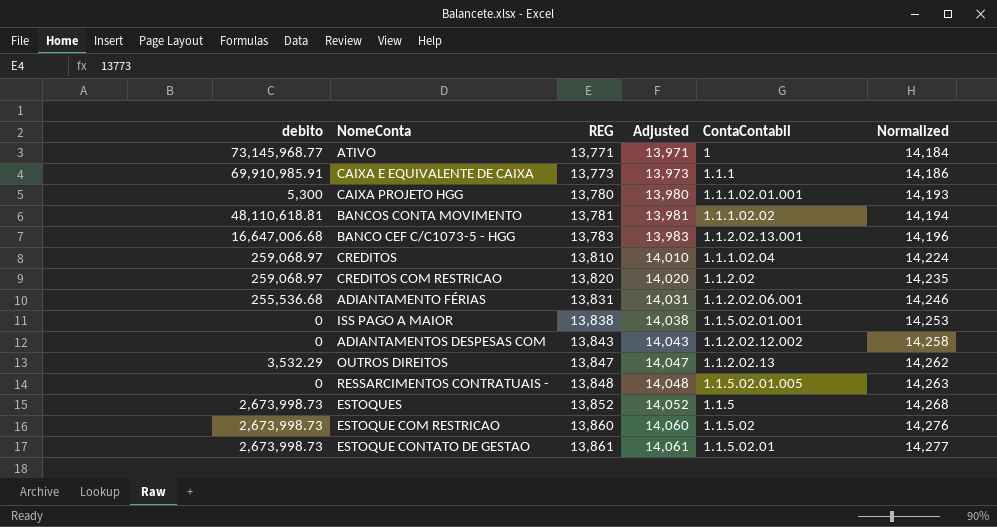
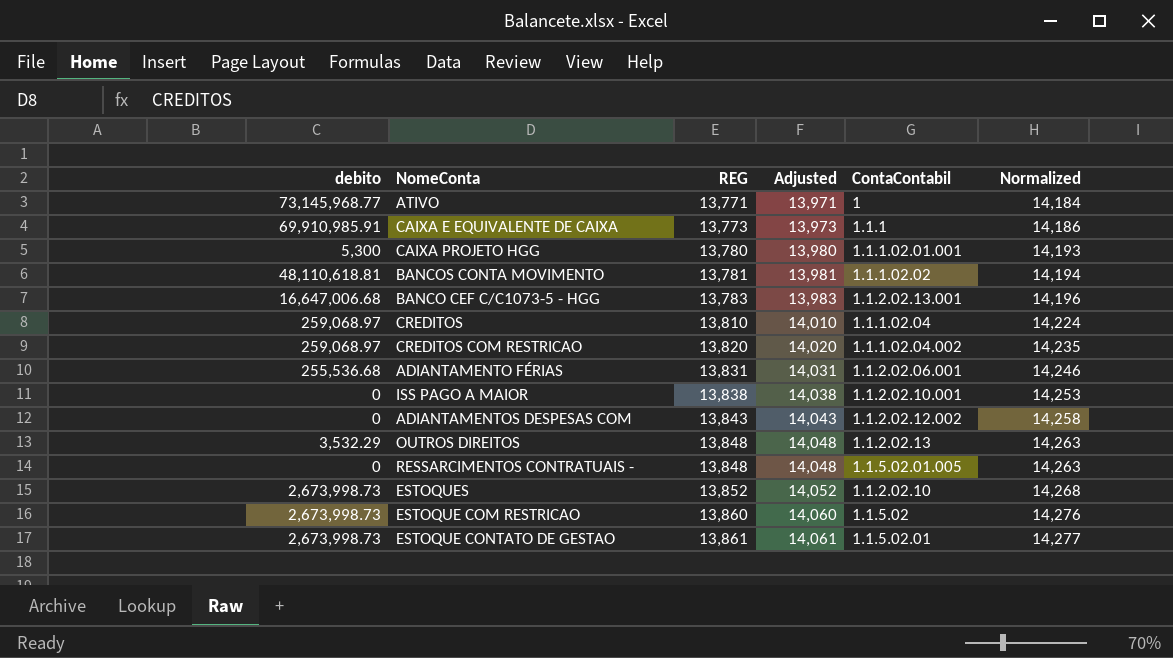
CREDITOS COM RESTRICAO | ContaContabil: 1.1.2.02 -> 1.1.1.02.04.002
ISS PAGO A MAIOR | ContaContabil: 1.1.5.02.01.001 -> 1.1.2.02.10.001
OUTROS DIREITOS | REG: 13,847 -> 13,848
OUTROS DIREITOS | Adjusted: 14,047 -> 14,048
OUTROS DIREITOS | Normalized: 14,262 -> 14,263
ESTOQUES | ContaContabil: 1.1.5 -> 1.1.2.02.10

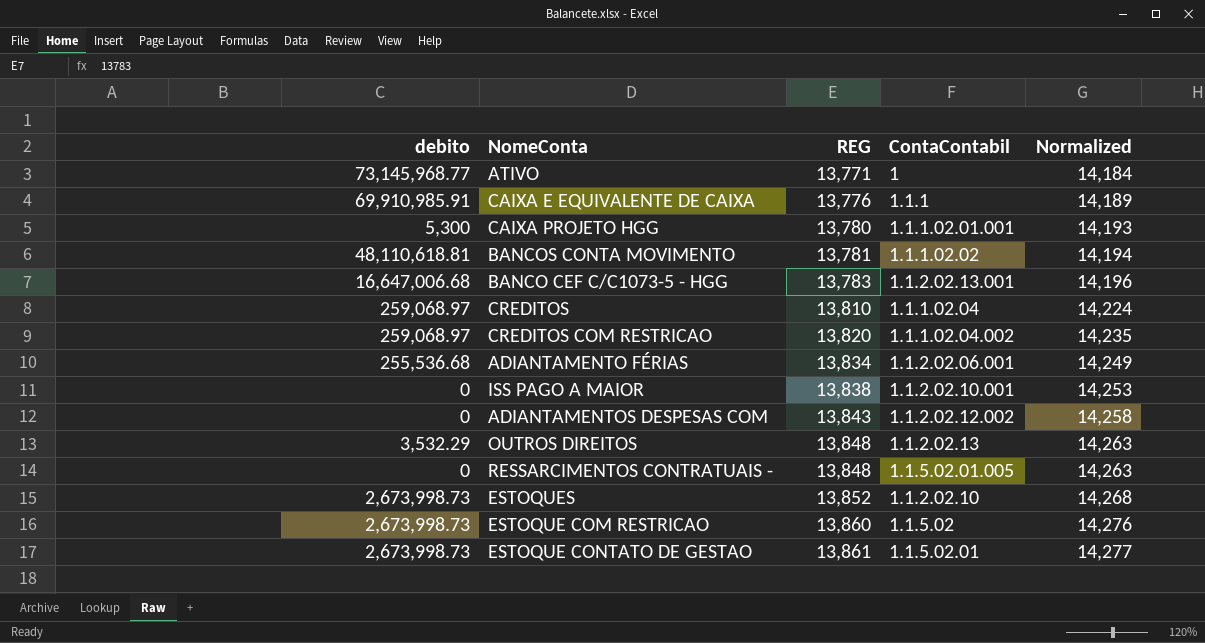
column Adjusted | formula: [REG] + 200 -> none
CAIXA E EQUIVALENTE DE CAIXA | REG: 13,773 -> 13,776
CAIXA E EQUIVALENTE DE CAIXA | Normalized: 14,186 -> 14,189
ADIANTAMENTO FÉRIAS | REG: 13,831 -> 13,834
ADIANTAMENTO FÉRIAS | Normalized: 14,246 -> 14,249

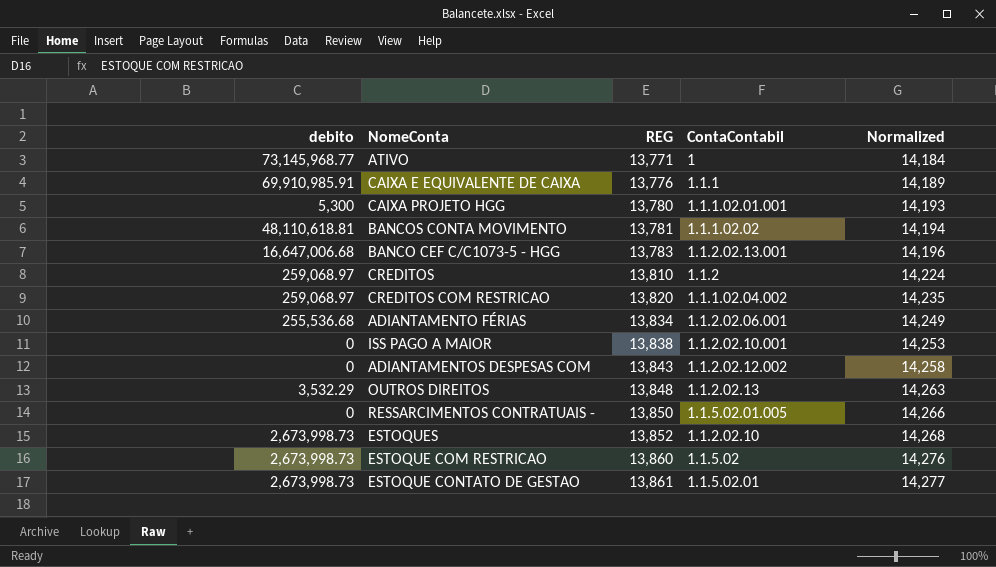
CREDITOS | ContaContabil: 1.1.1.02.04 -> 1.1.2
RESSARCIMENTOS CONTRATUAIS - | REG: 13,848 -> 13,850
RESSARCIMENTOS CONTRATUAIS - | Normalized: 14,263 -> 14,266

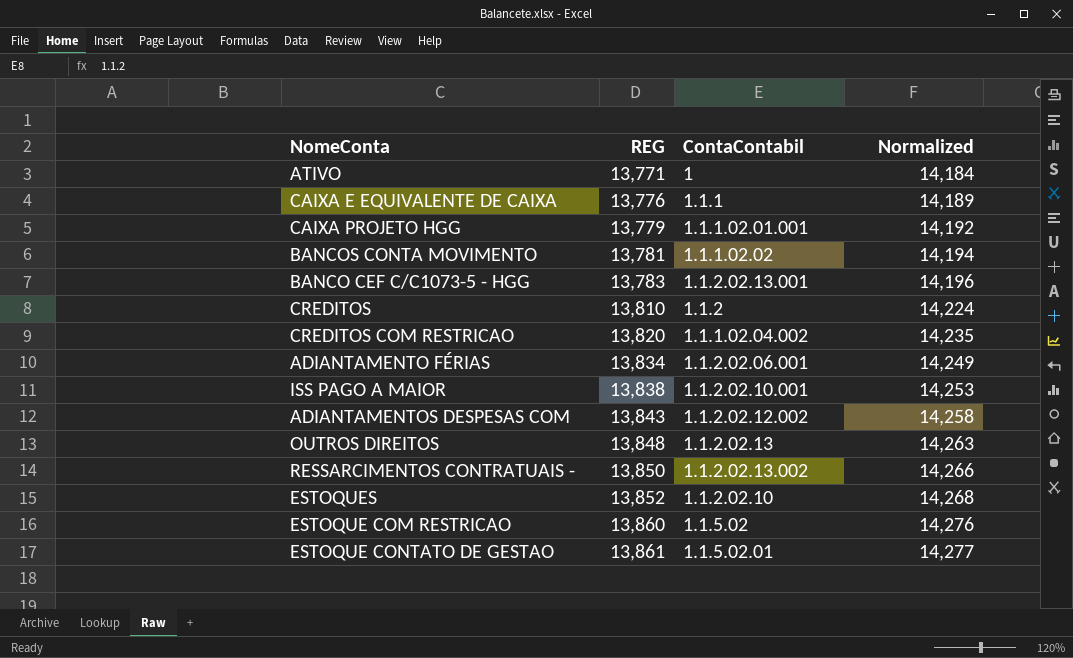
column debito | position: 1 -> none
CAIXA PROJETO HGG | REG: 13,780 -> 13,779
CAIXA PROJETO HGG | Normalized: 14,193 -> 14,192
RESSARCIMENTOS CONTRATUAIS - | ContaContabil: 1.1.5.02.01.005 -> 1.1.2.02.13.002

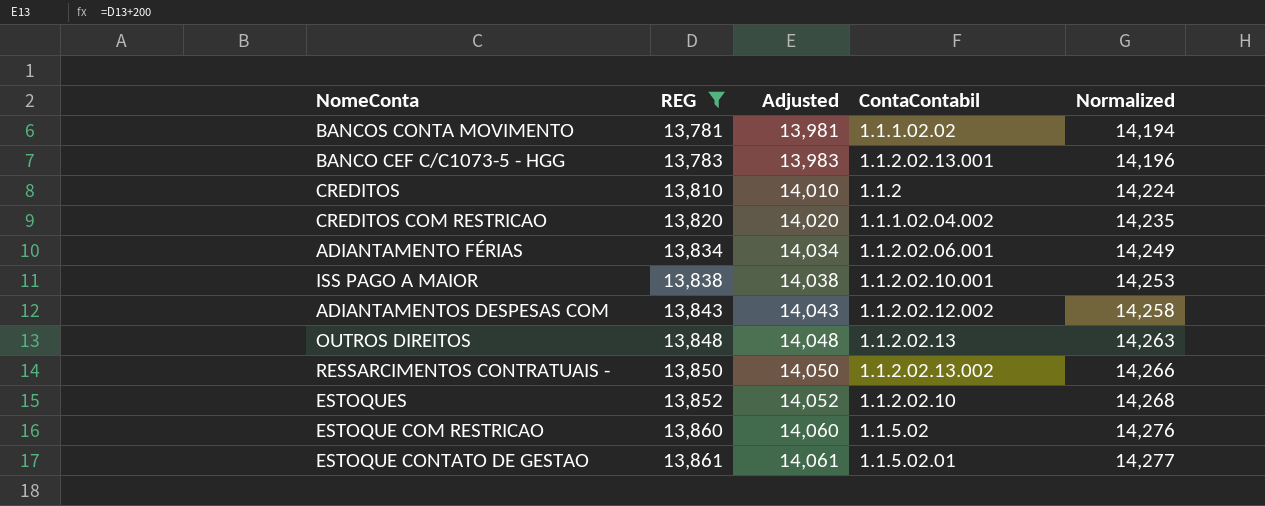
filter: none -> REG >= 13,781
column Adjusted | formula: none -> [REG] + 200

